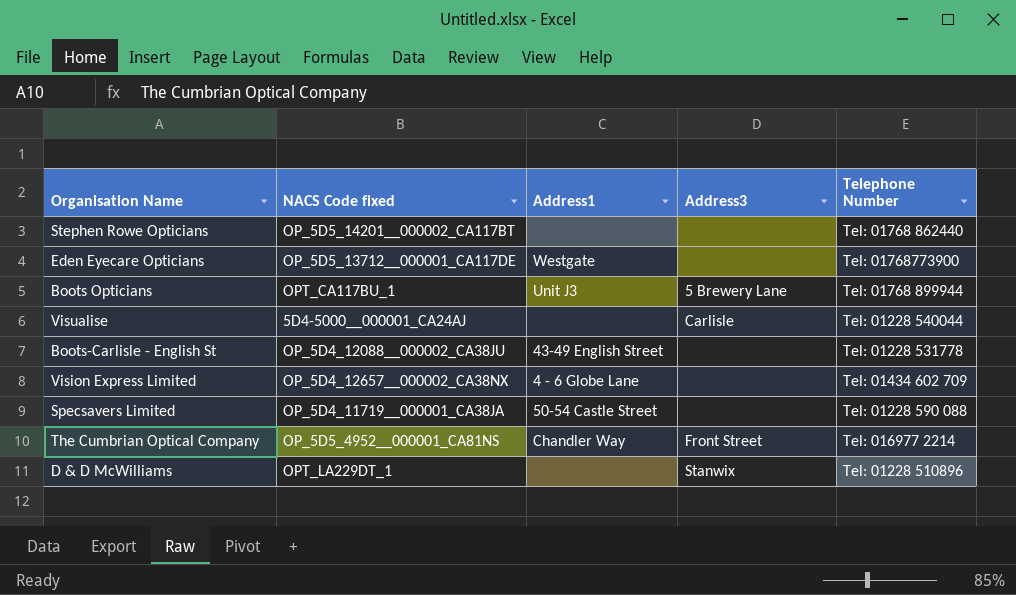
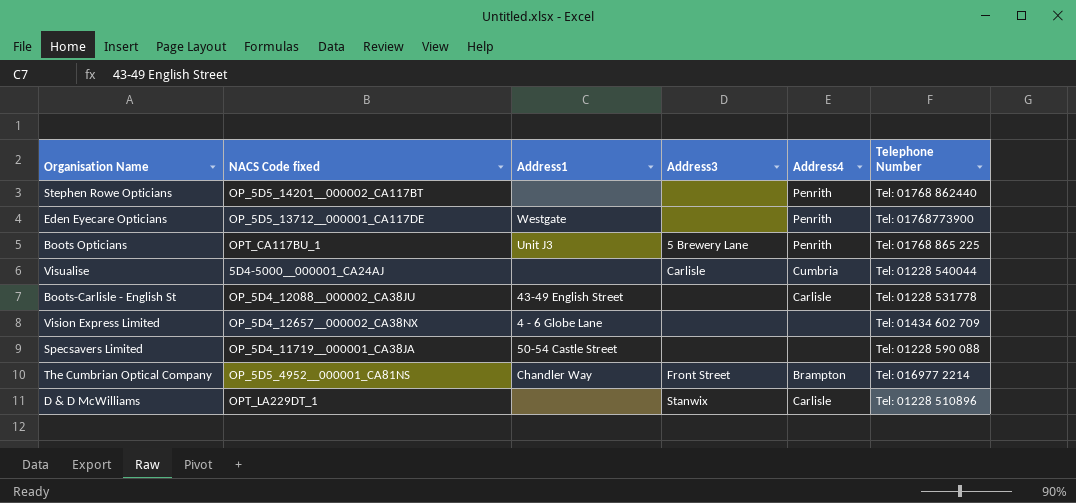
column Address4 | position: none -> 5
Boots Opticians | Telephone Number: Tel: 01768 899944 -> Tel: 01768 865 225

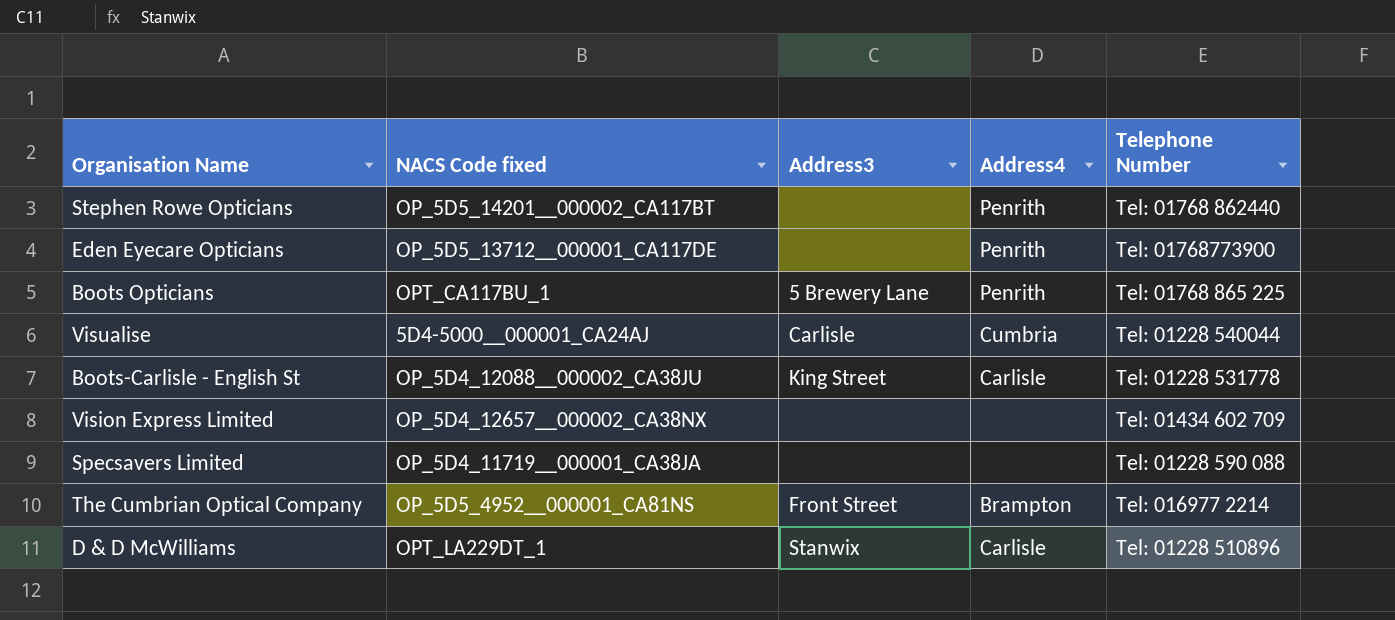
column Address1 | position: 3 -> none
Boots-Carlisle - English St | Address3: none -> King Street

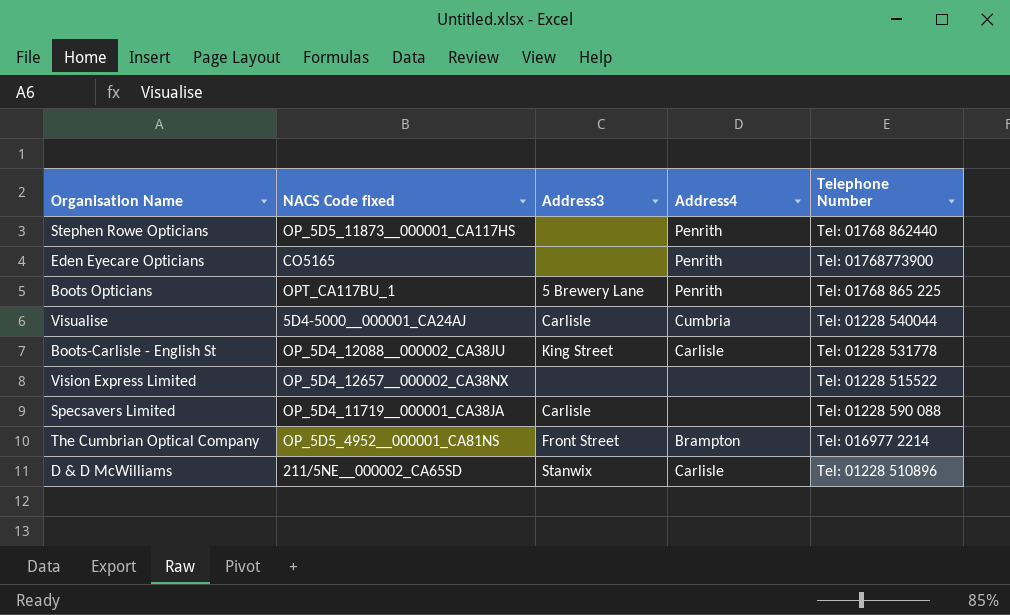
Stephen Rowe Opticians | NACS Code fixed: OP_5D5_14201__000002_CA117BT -> OP_5D5_11873__000001_CA117HS
Eden Eyecare Opticians | NACS Code fixed: OP_5D5_13712__000001_CA117DE -> CO5165
Vision Express Limited | Telephone Number: Tel: 01434 602 709 -> Tel: 01228 515522
Specsavers Limited | Address3: none -> Carlisle
D & D McWilliams | NACS Code fixed: OPT_LA229DT_1 -> 211/5NE__000002_CA65SD

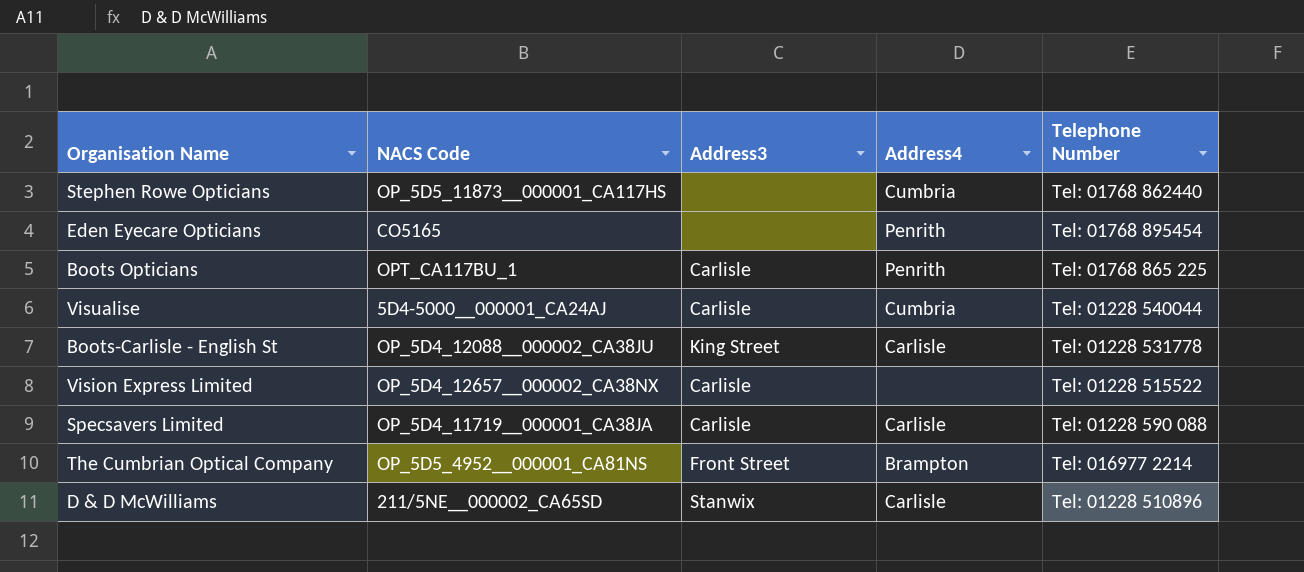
column name: NACS Code fixed -> NACS Code
Stephen Rowe Opticians | Address4: Penrith -> Cumbria
Eden Eyecare Opticians | Telephone Number: Tel: 01768773900 -> Tel: 01768 895454
Boots Opticians | Address3: 5 Brewery Lane -> Carlisle
Vision Express Limited | Address3: none -> Carlisle
Specsavers Limited | Address4: none -> Carlisle

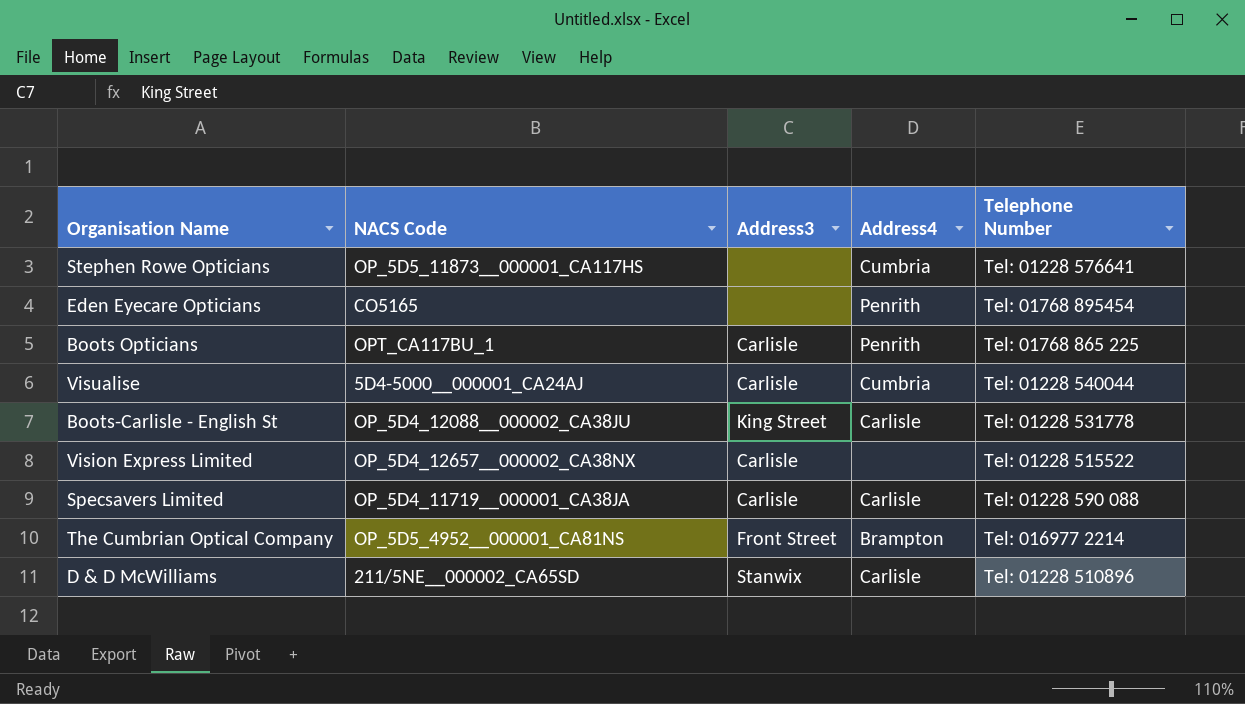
Stephen Rowe Opticians | Telephone Number: Tel: 01768 862440 -> Tel: 01228 576641

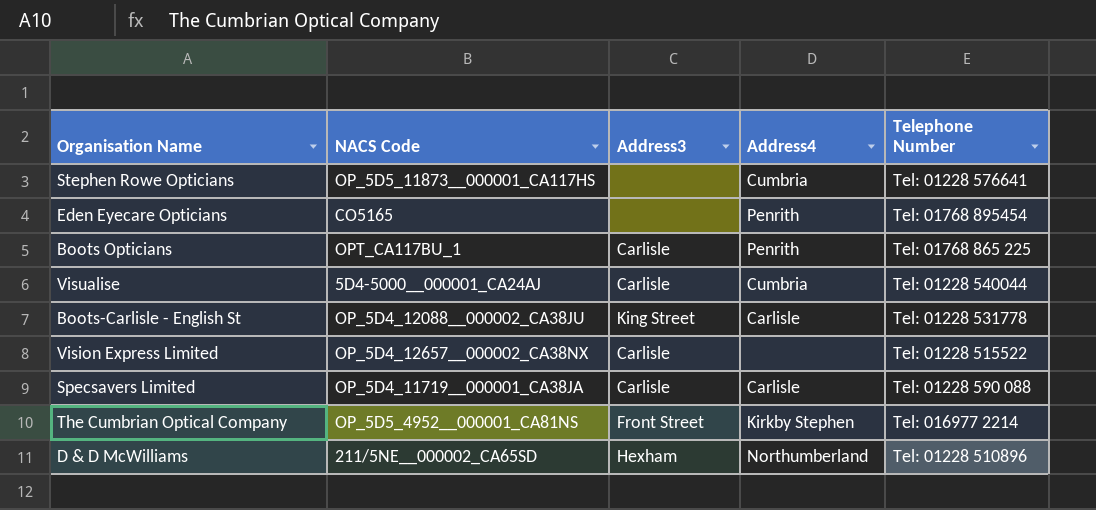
The Cumbrian Optical Company | Address4: Brampton -> Kirkby Stephen
D & D McWilliams | Address3: Stanwix -> Hexham
D & D McWilliams | Address4: Carlisle -> Northumberland

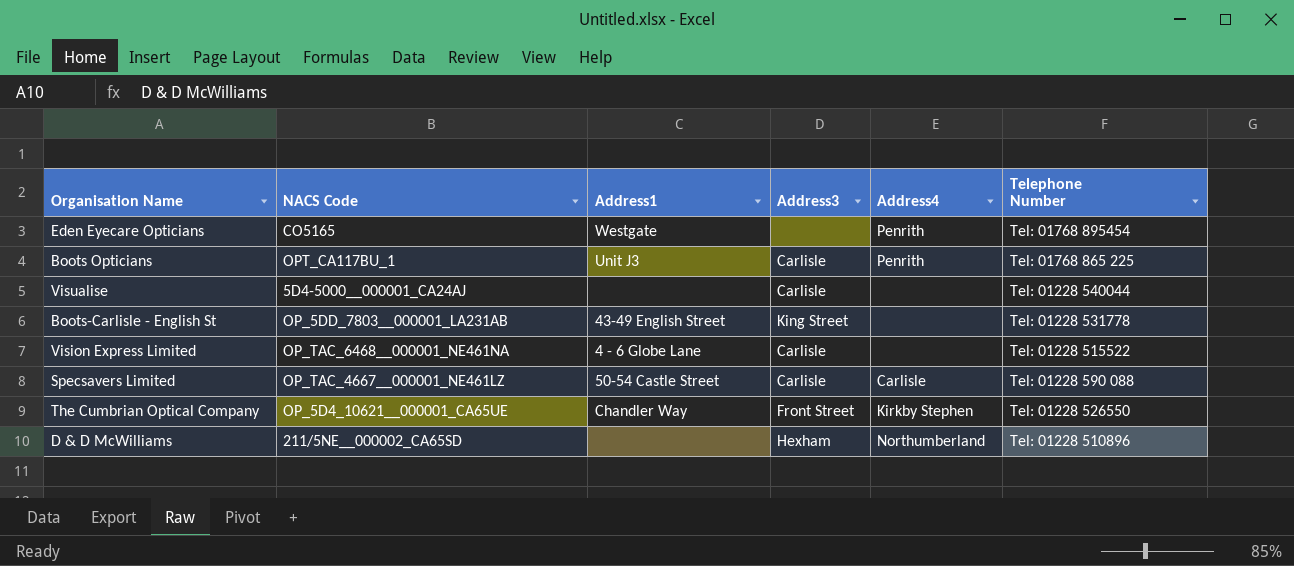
column Address1 | position: none -> 3
row Stephen Rowe Opticians: OP_5D5_11873__000001_CA117HS | none | Cumbria | Tel: 01228 576641 -> none
Visualise | Address4: Cumbria -> none
Boots-Carlisle - English St | NACS Code: OP_5D4_12088__000002_CA38JU -> OP_5DD_7803__000001_LA231AB
Boots-Carlisle - English St | Address4: Carlisle -> none
Vision Express Limited | NACS Code: OP_5D4_12657__000002_CA38NX -> OP_TAC_6468__000001_NE461NA
Specsavers Limited | NACS Code: OP_5D4_11719__000001_CA38JA -> OP_TAC_4667__000001_NE461LZ
The Cumbrian Optical Company | NACS Code: OP_5D5_4952__000001_CA81NS -> OP_5D4_10621__000001_CA65UE
The Cumbrian Optical Company | Telephone Number: Tel: 016977 2214 -> Tel: 01228 526550

